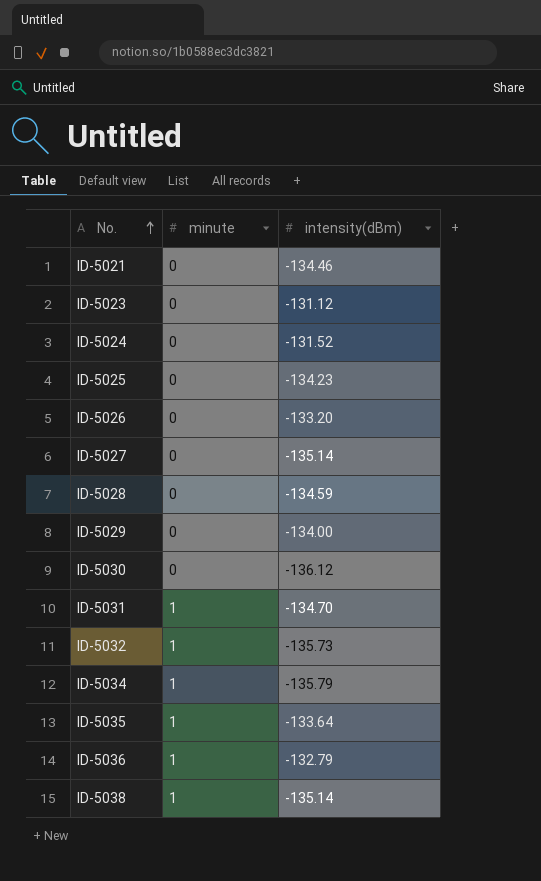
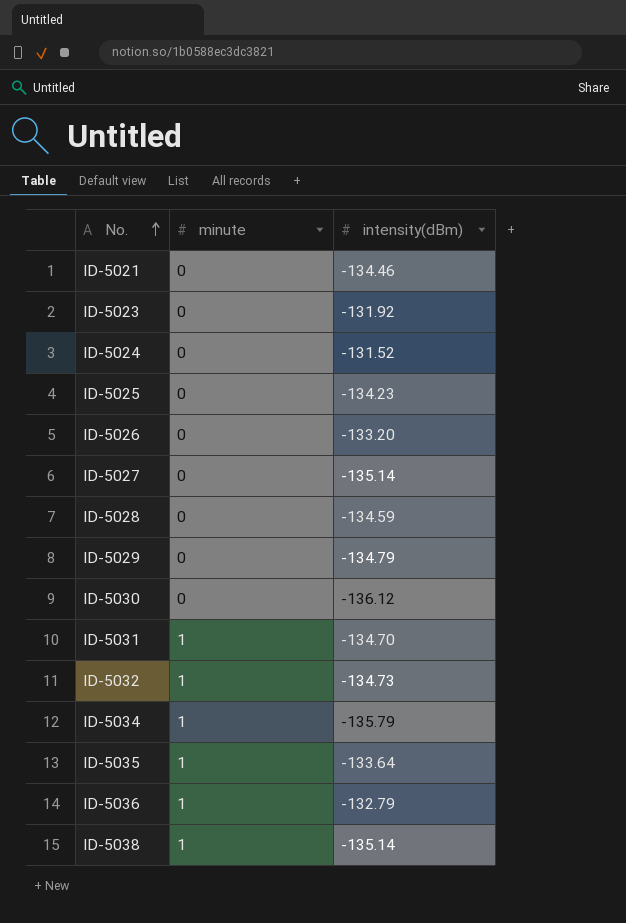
ID-5023 | intensity(dBm): -131.12 -> -131.92
ID-5029 | intensity(dBm): -134.00 -> -134.79
ID-5032 | intensity(dBm): -135.73 -> -134.73

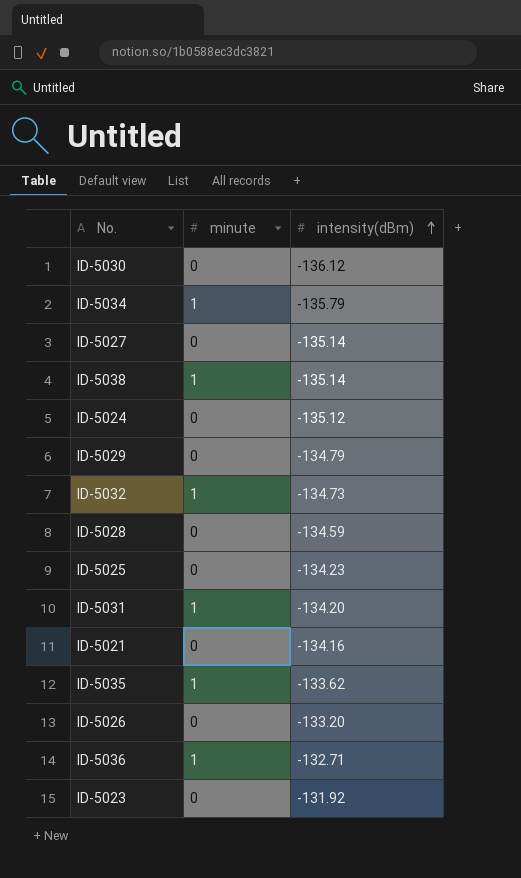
row order: No. ascending -> intensity(dBm) ascending
ID-5024 | intensity(dBm): -131.52 -> -135.12
ID-5031 | intensity(dBm): -134.70 -> -134.20
ID-5021 | intensity(dBm): -134.46 -> -134.16
ID-5035 | intensity(dBm): -133.64 -> -133.62
ID-5036 | intensity(dBm): -132.79 -> -132.71

